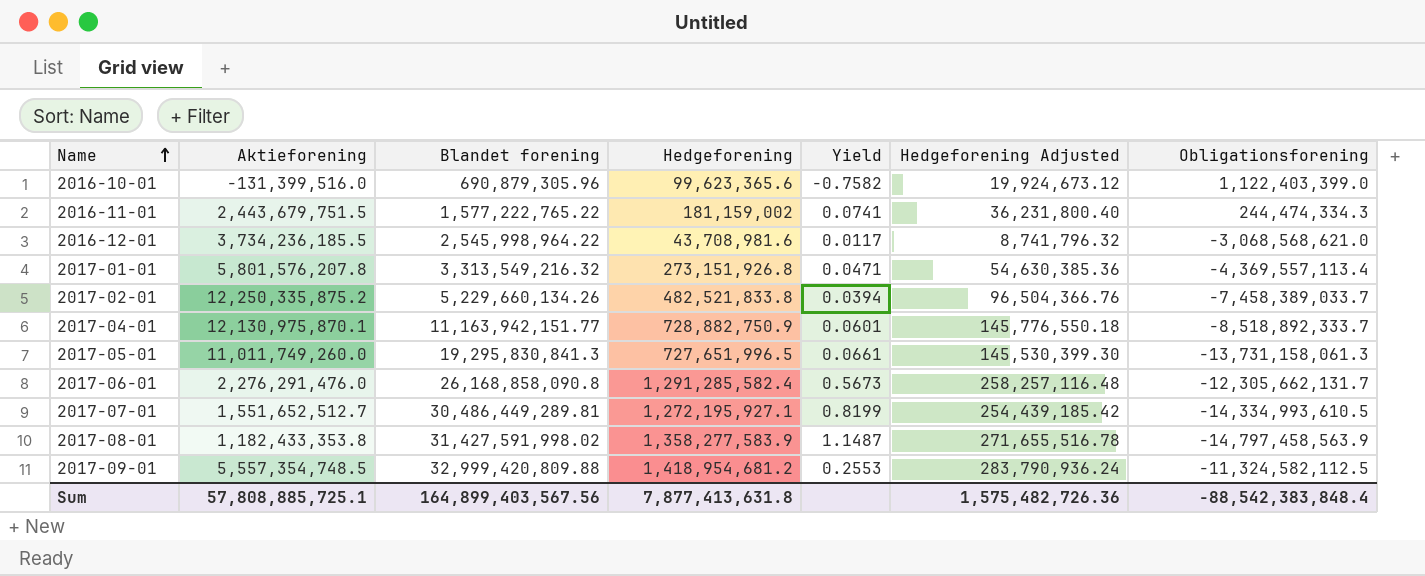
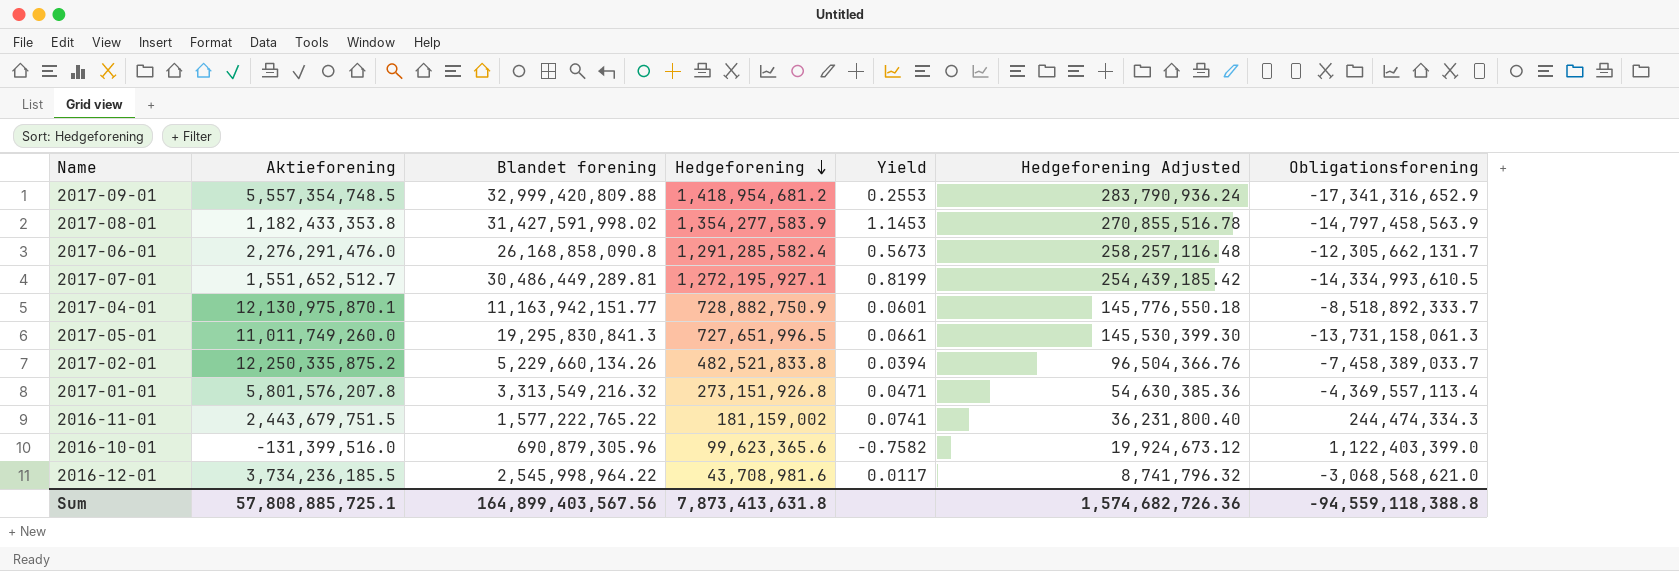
row order: Name ascending -> Hedgeforening descending
2017-09-01 | Obligationsforening: -11,324,582,112.5 -> -17,341,316,652.9
2017-08-01 | Hedgeforening: 1,358,277,583.9 -> 1,354,277,583.9
2017-08-01 | Yield: 1.1487 -> 1.1453
2017-08-01 | Hedgeforening Adjusted: 271,655,516.78 -> 270,855,516.78
Sum | Hedgeforening: 7,877,413,631.8 -> 7,873,413,631.8
Sum | Hedgeforening Adjusted: 1,575,482,726.36 -> 1,574,682,726.36
Sum | Obligationsforening: -88,542,383,848.4 -> -94,559,118,388.8

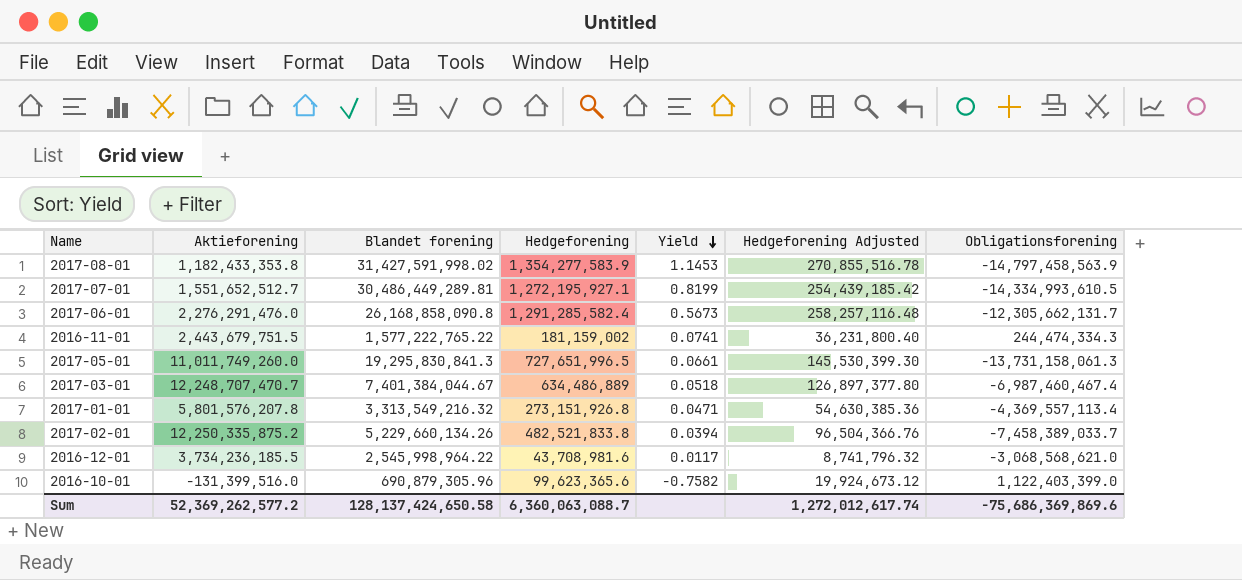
row order: Hedgeforening descending -> Yield descending
row 2017-09-01: 5,557,354,748.5 | 32,999,420,809.88 | 1,418,954,681.2 | 0.2553 | 283,790,936.24 | -17,341,316,652.9 -> none
row 2017-04-01: 12,130,975,870.1 | 11,163,942,151.77 | 728,882,750.9 | 0.0601 | 145,776,550.18 | -8,518,892,333.7 -> none
row 2017-03-01: none -> 12,248,707,470.7 | 7,401,384,044.67 | 634,486,889 | 0.0518 | 126,897,377.80 | -6,987,460,467.4
Sum | Aktieforening: 57,808,885,725.1 -> 52,369,262,577.2
Sum | Blandet forening: 164,899,403,567.56 -> 128,137,424,650.58
Sum | Hedgeforening: 7,873,413,631.8 -> 6,360,063,088.7
Sum | Hedgeforening Adjusted: 1,574,682,726.36 -> 1,272,012,617.74
Sum | Obligationsforening: -94,559,118,388.8 -> -75,686,369,869.6

